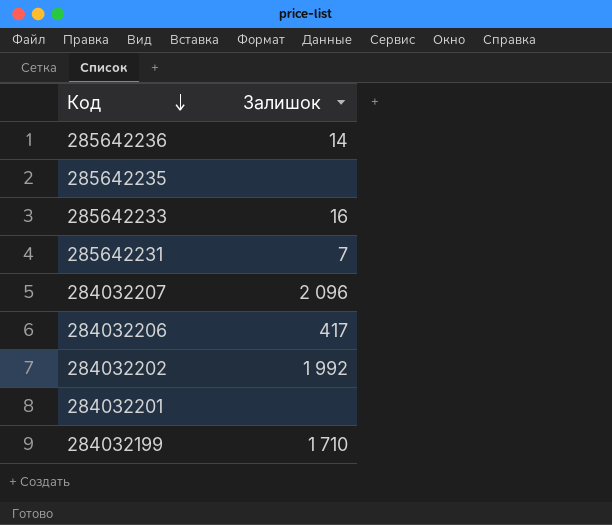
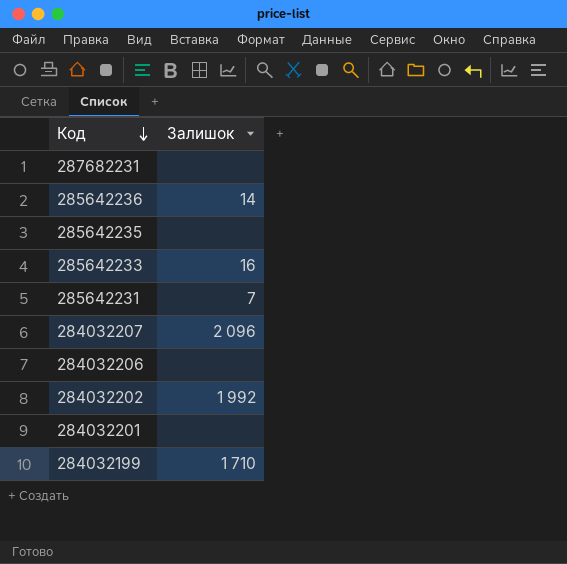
row 287682231: none -> none
284032206 | Залишок: 417 -> none

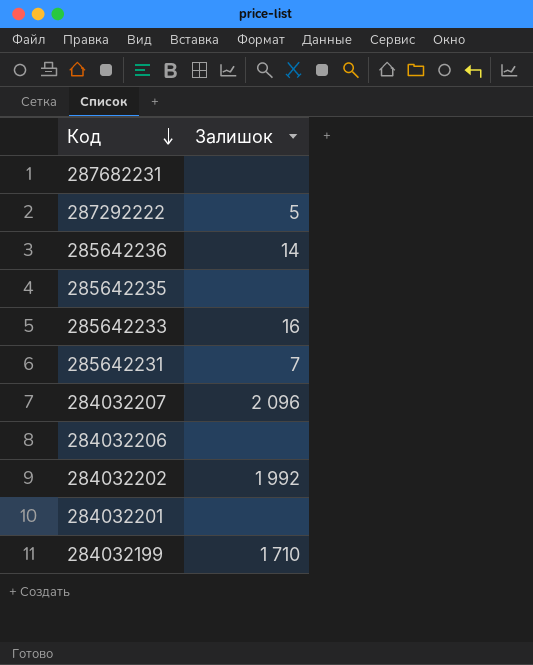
row 287292222: none -> 5

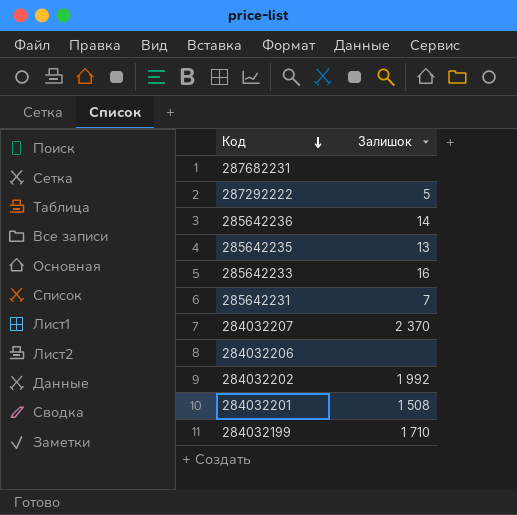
285642235 | Залишок: none -> 13
284032207 | Залишок: 2 096 -> 2 370
284032201 | Залишок: none -> 1 508

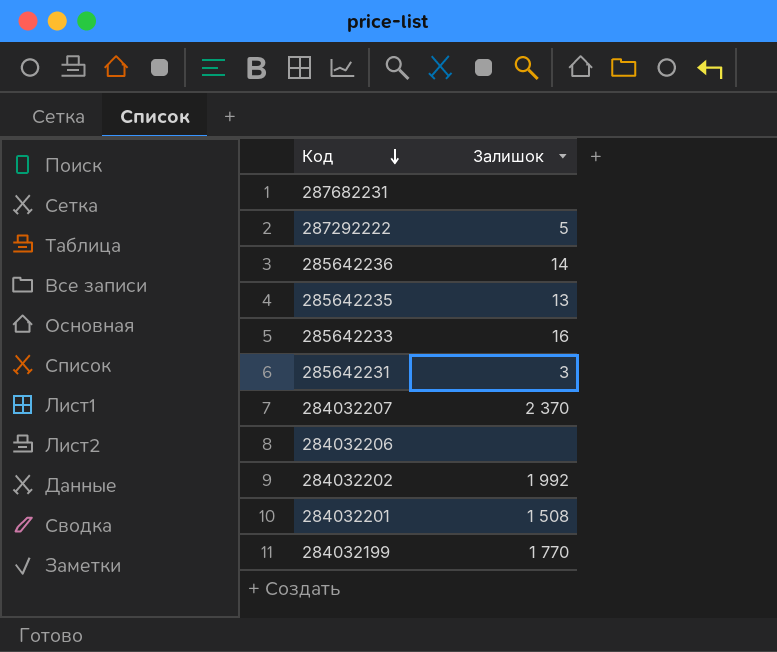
285642231 | Залишок: 7 -> 3
284032199 | Залишок: 1 710 -> 1 770

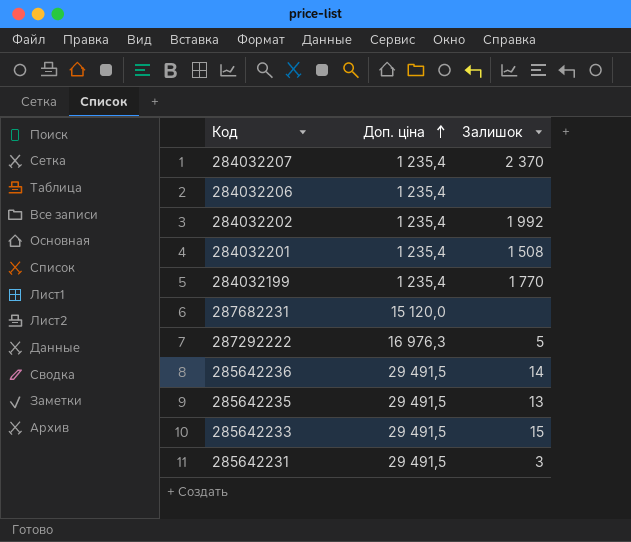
row order: Код descending -> Доп. ціна ascending
column Доп. ціна | position: none -> 2
285642233 | Залишок: 16 -> 15

